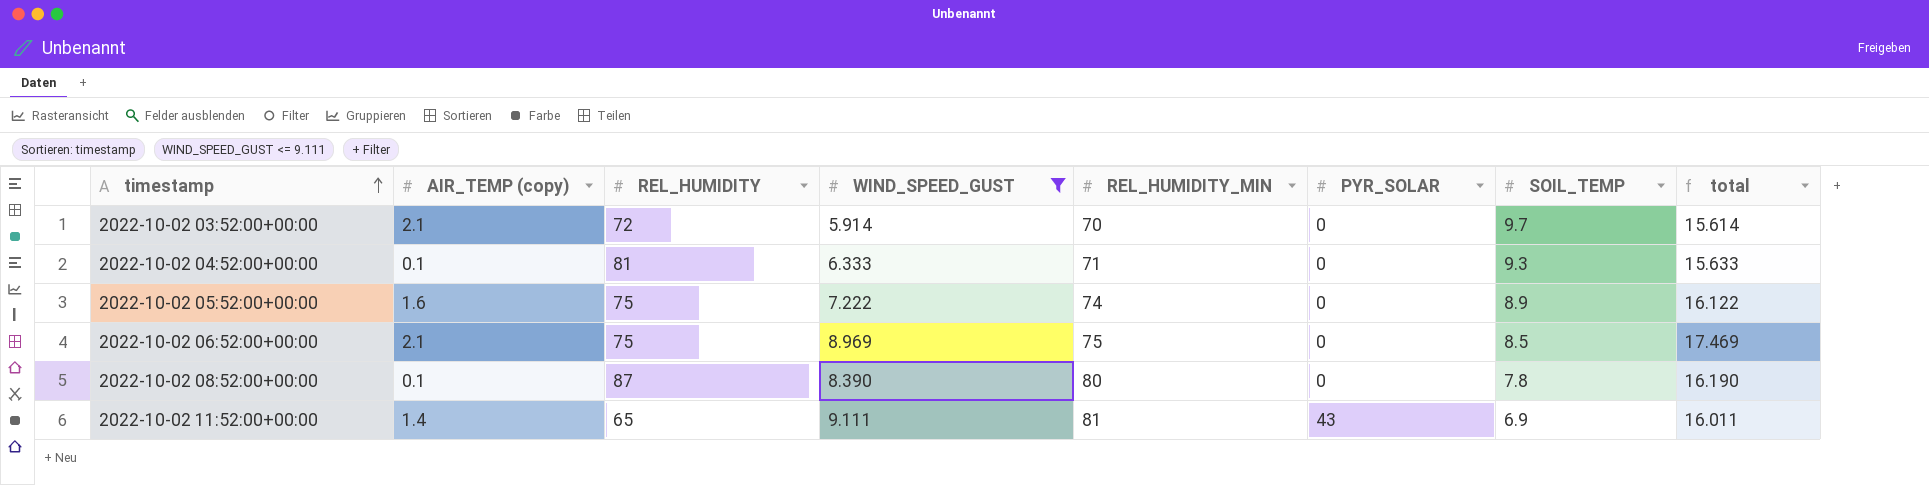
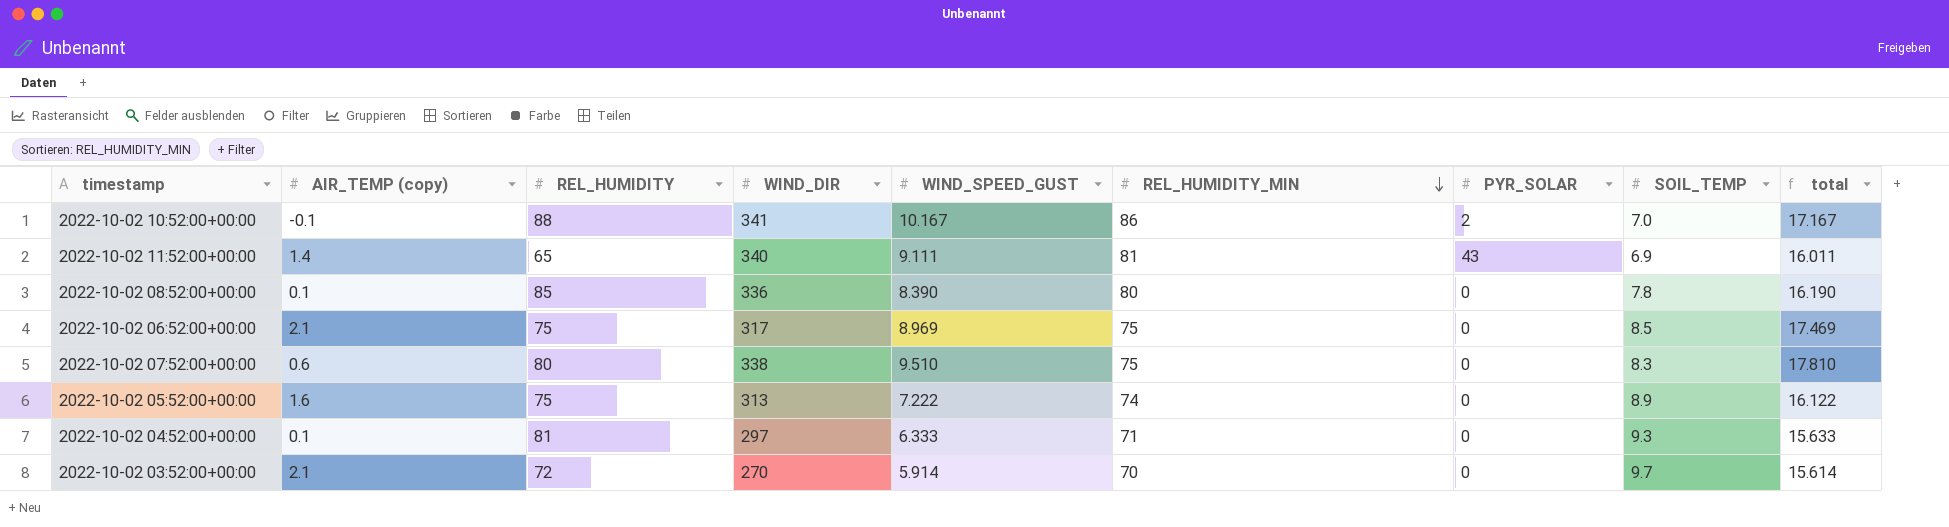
filter: WIND_SPEED_GUST <= 9.111 -> none
row order: timestamp ascending -> REL_HUMIDITY_MIN descending
column WIND_DIR | position: none -> 4
2022-10-02 08:52:00+00:00 | REL_HUMIDITY: 87 -> 85

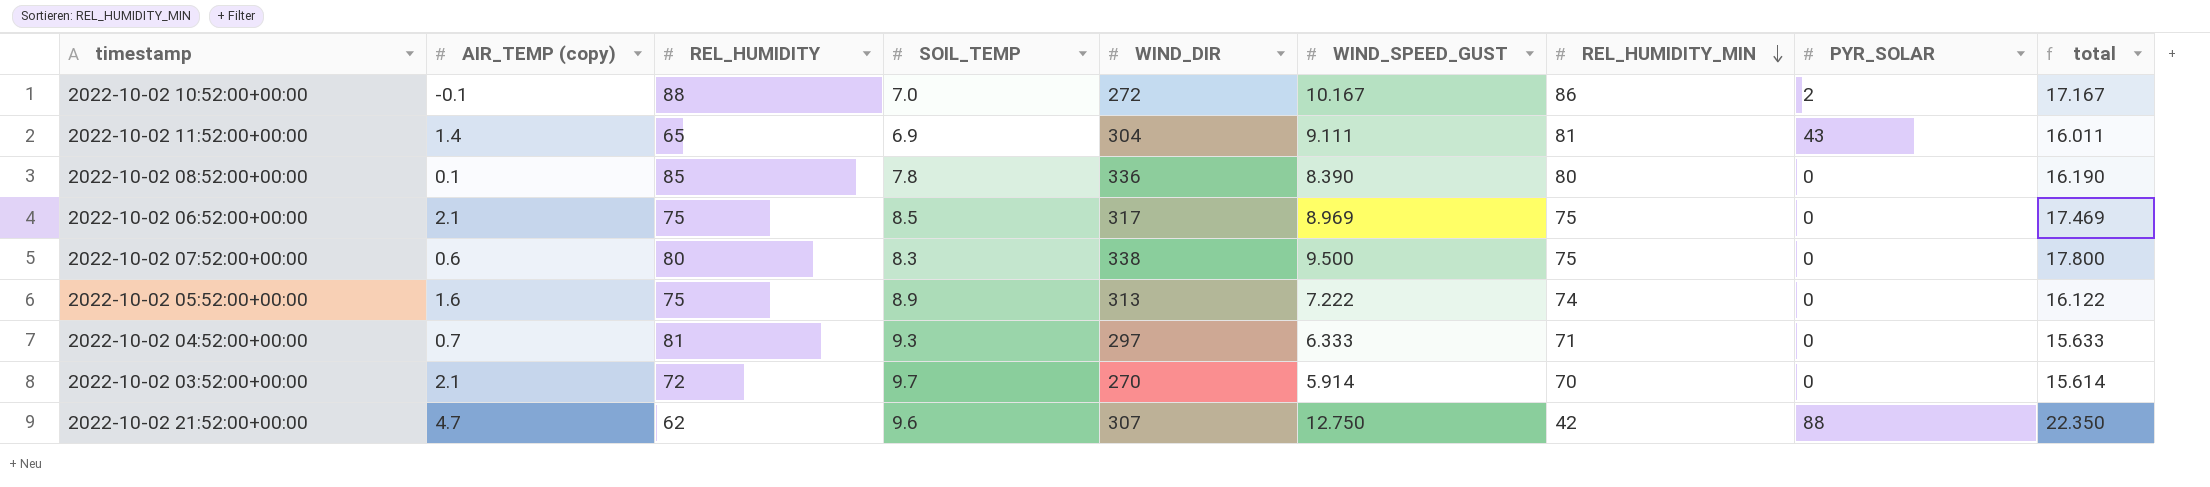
column SOIL_TEMP | position: 8 -> 4
2022-10-02 10:52:00+00:00 | WIND_DIR: 341 -> 272
2022-10-02 11:52:00+00:00 | WIND_DIR: 340 -> 304
2022-10-02 07:52:00+00:00 | WIND_SPEED_GUST: 9.510 -> 9.500
2022-10-02 07:52:00+00:00 | total: 17.810 -> 17.800
2022-10-02 04:52:00+00:00 | AIR_TEMP (copy): 0.1 -> 0.7
row 2022-10-02 21:52:00+00:00: none -> 4.7 | 62 | 9.6 | 307 | 12.750 | 42 | 88 | 22.350

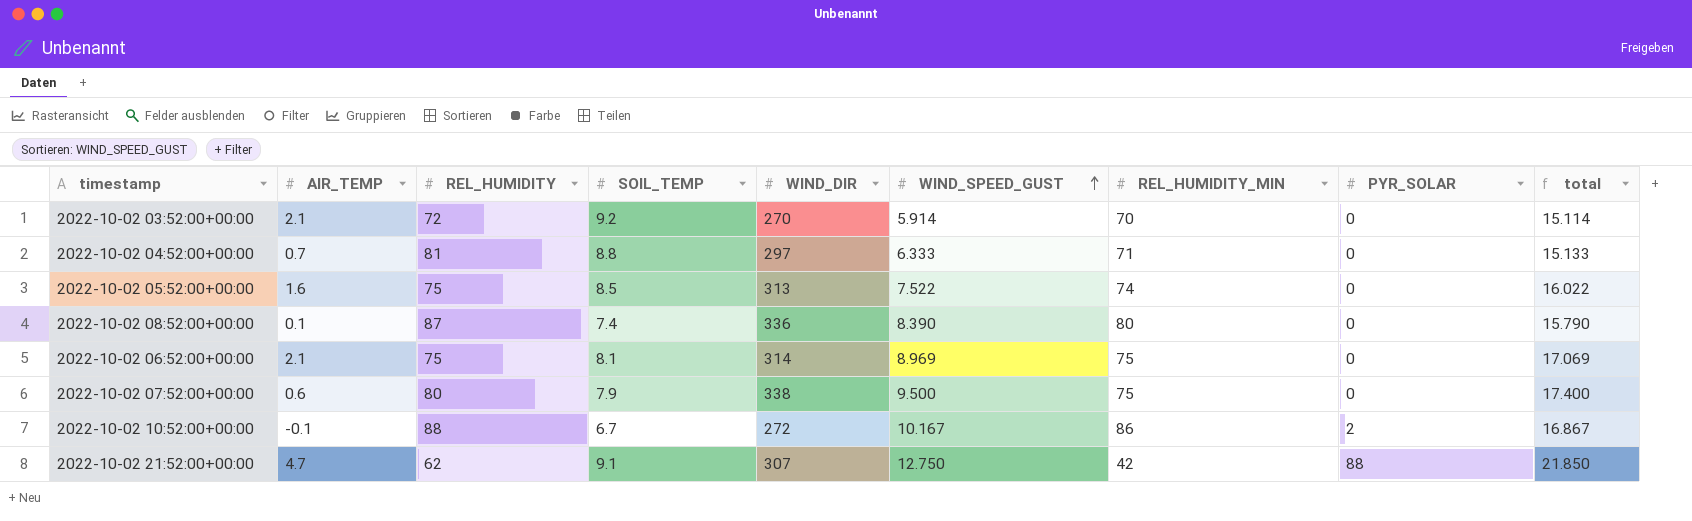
row order: REL_HUMIDITY_MIN descending -> WIND_SPEED_GUST ascending
column name: AIR_TEMP (copy) -> AIR_TEMP
row 2022-10-02 11:52:00+00:00: 1.4 | 65 | 6.9 | 304 | 9.111 | 81 | 43 | 16.011 -> none
2022-10-02 03:52:00+00:00 | SOIL_TEMP: 9.7 -> 9.2
2022-10-02 03:52:00+00:00 | total: 15.614 -> 15.114
2022-10-02 04:52:00+00:00 | SOIL_TEMP: 9.3 -> 8.8
2022-10-02 04:52:00+00:00 | total: 15.633 -> 15.133
2022-10-02 05:52:00+00:00 | SOIL_TEMP: 8.9 -> 8.5
2022-10-02 05:52:00+00:00 | WIND_SPEED_GUST: 7.222 -> 7.522
2022-10-02 05:52:00+00:00 | total: 16.122 -> 16.022
2022-10-02 08:52:00+00:00 | REL_HUMIDITY: 85 -> 87
2022-10-02 08:52:00+00:00 | SOIL_TEMP: 7.8 -> 7.4
2022-10-02 08:52:00+00:00 | total: 16.190 -> 15.790
2022-10-02 06:52:00+00:00 | SOIL_TEMP: 8.5 -> 8.1
2022-10-02 06:52:00+00:00 | WIND_DIR: 317 -> 314
2022-10-02 06:52:00+00:00 | total: 17.469 -> 17.069
2022-10-02 07:52:00+00:00 | SOIL_TEMP: 8.3 -> 7.9
2022-10-02 07:52:00+00:00 | total: 17.800 -> 17.400
2022-10-02 10:52:00+00:00 | SOIL_TEMP: 7.0 -> 6.7
2022-10-02 10:52:00+00:00 | total: 17.167 -> 16.867
2022-10-02 21:52:00+00:00 | SOIL_TEMP: 9.6 -> 9.1
2022-10-02 21:52:00+00:00 | total: 22.350 -> 21.850

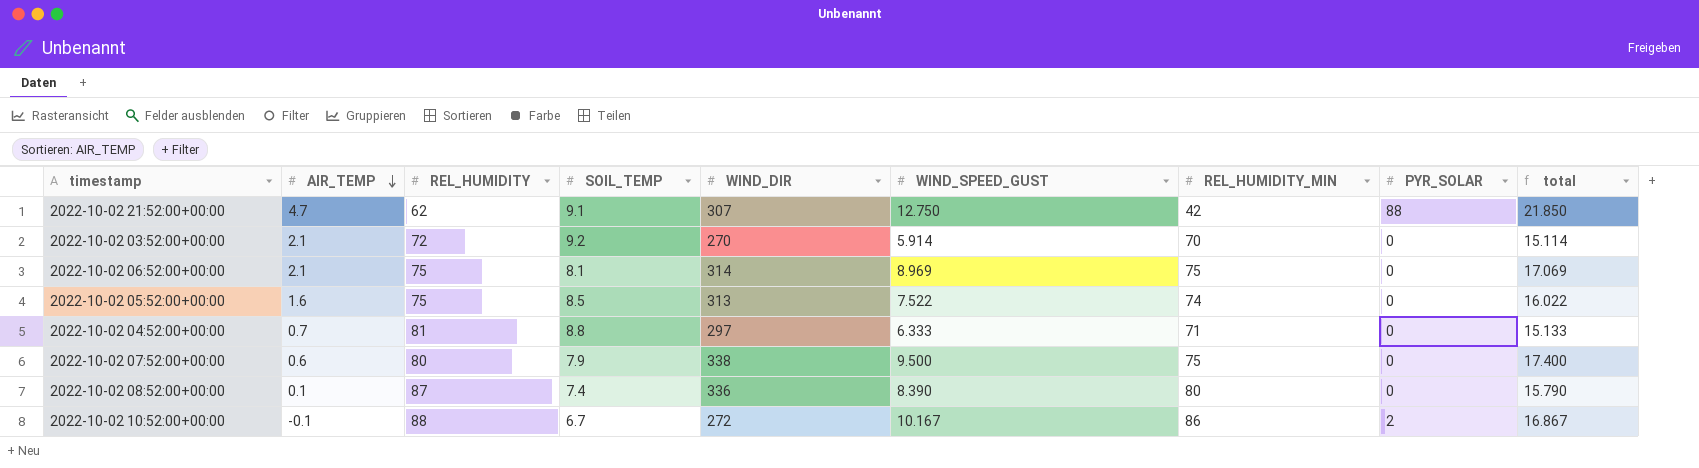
row order: WIND_SPEED_GUST ascending -> AIR_TEMP descending

